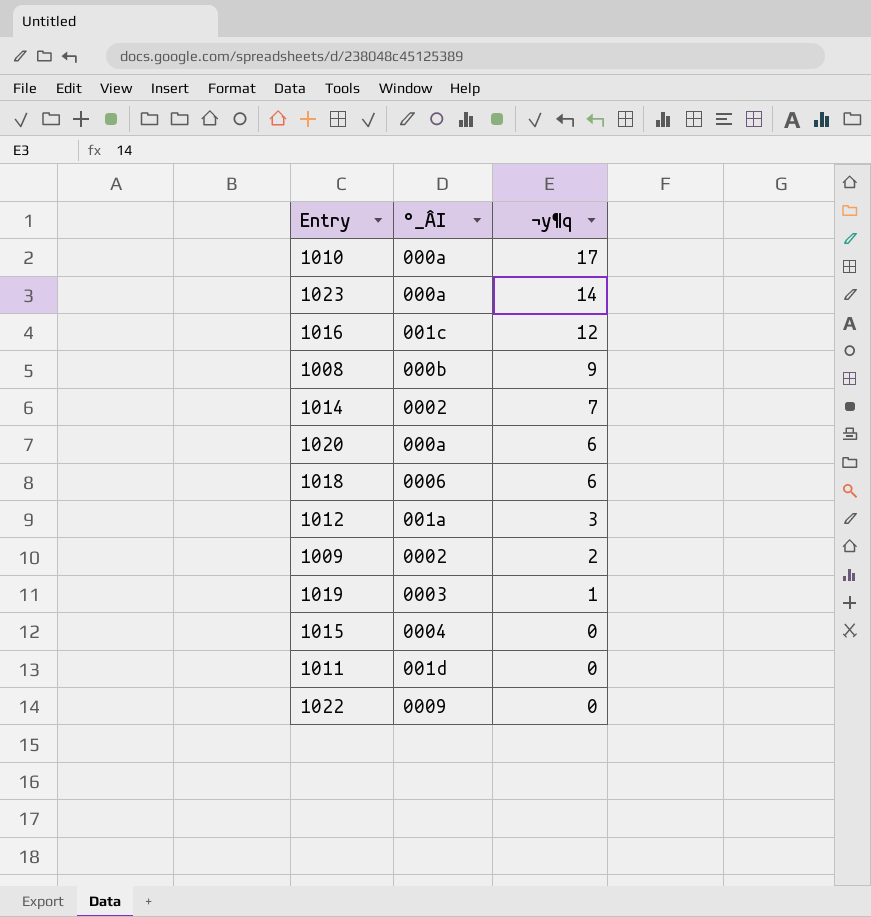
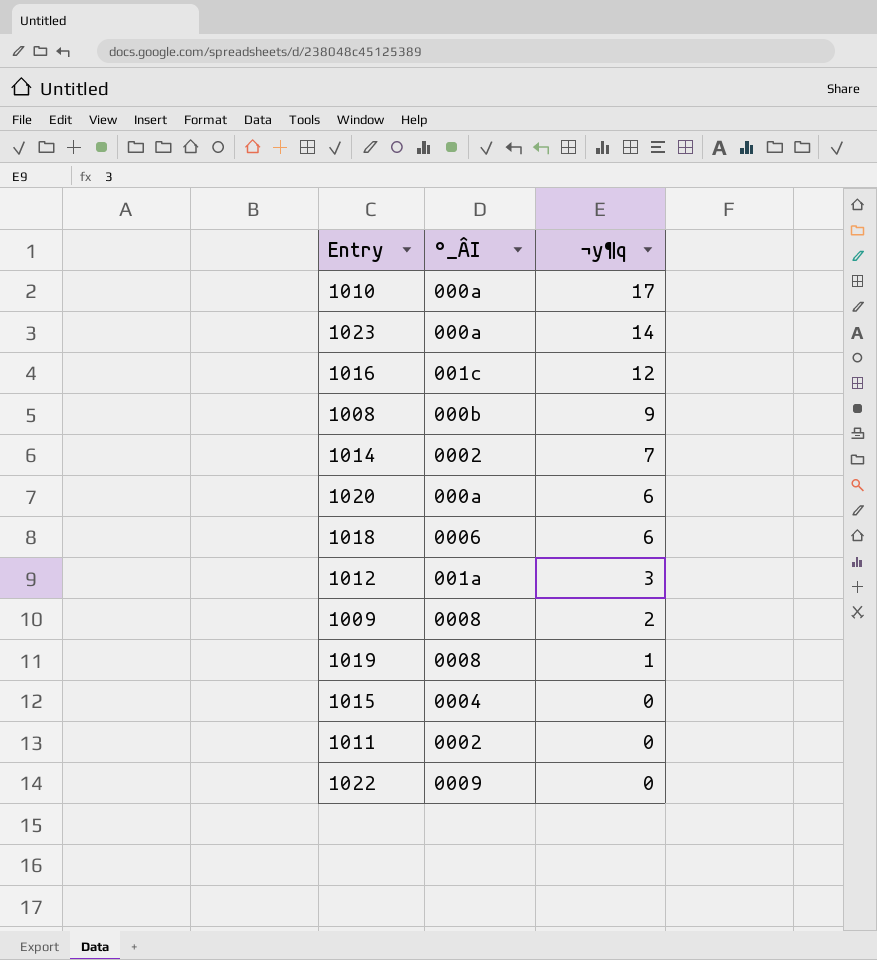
1009 | °_ÂI: 0002 -> 0008
1019 | °_ÂI: 0003 -> 0008
1011 | °_ÂI: 001d -> 0002

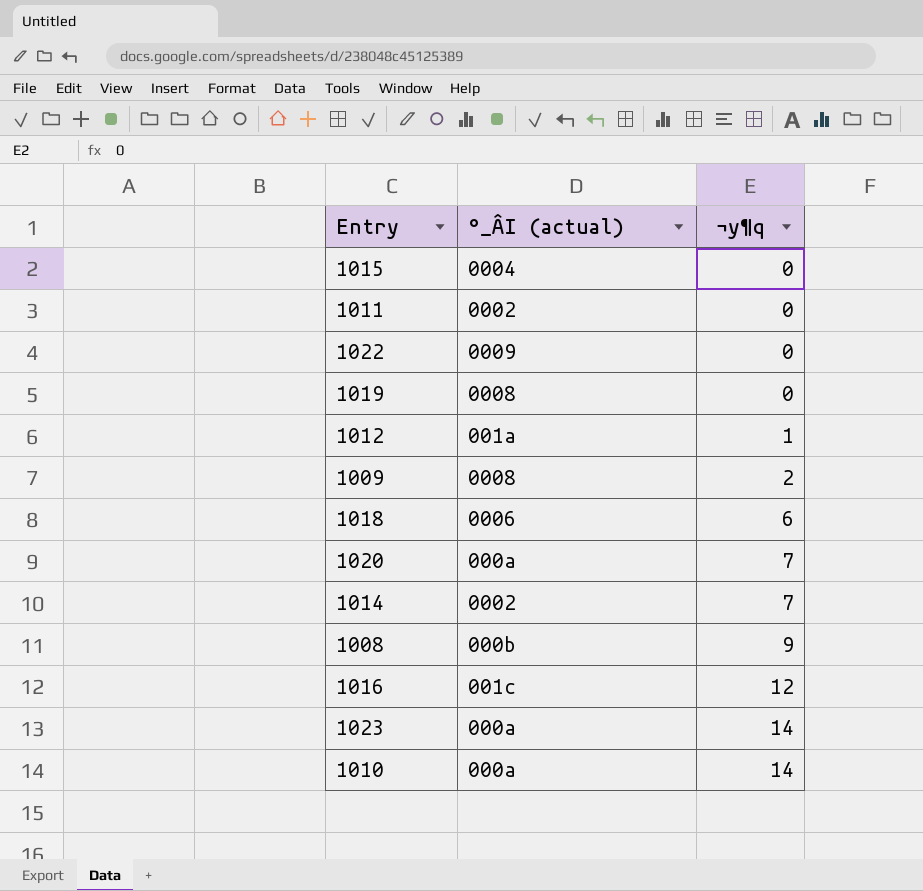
row order: ¬y¶q descending -> ¬y¶q ascending
column name: °_ÂI -> °_ÂI (actual)
1019 | ¬y¶q: 1 -> 0
1012 | ¬y¶q: 3 -> 1
1020 | ¬y¶q: 6 -> 7
1010 | ¬y¶q: 17 -> 14

